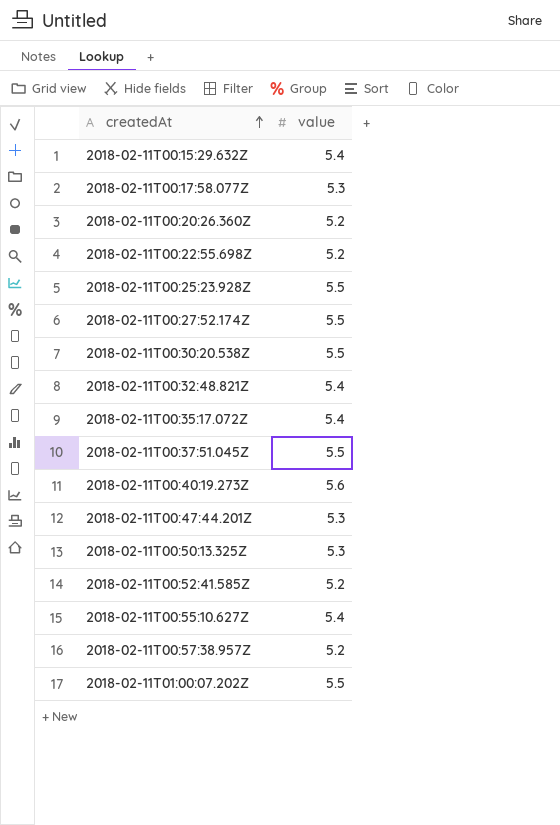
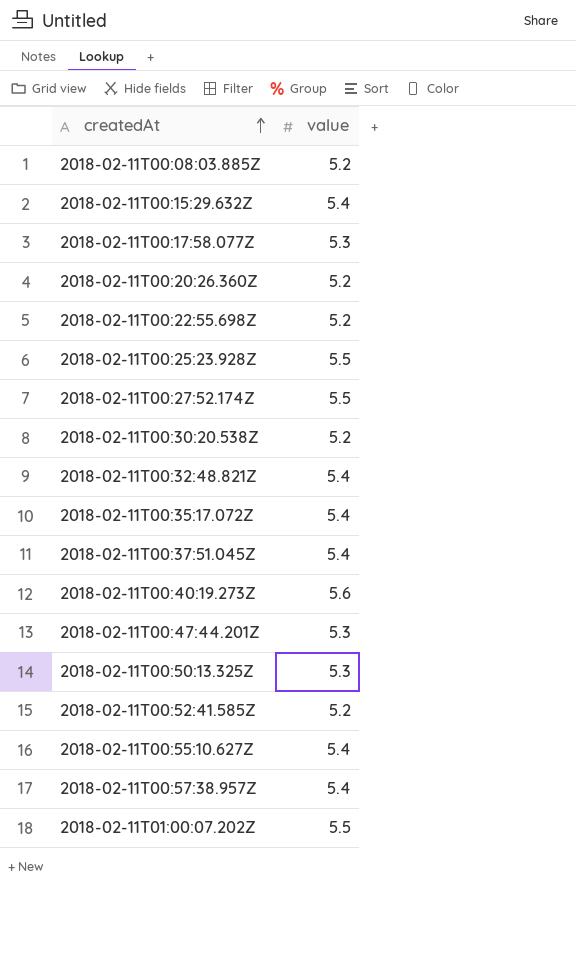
row 2018-02-11T00:08:03.885Z: none -> 5.2
2018-02-11T00:30:20.538Z | value: 5.5 -> 5.2
2018-02-11T00:37:51.045Z | value: 5.5 -> 5.4
2018-02-11T00:57:38.957Z | value: 5.2 -> 5.4

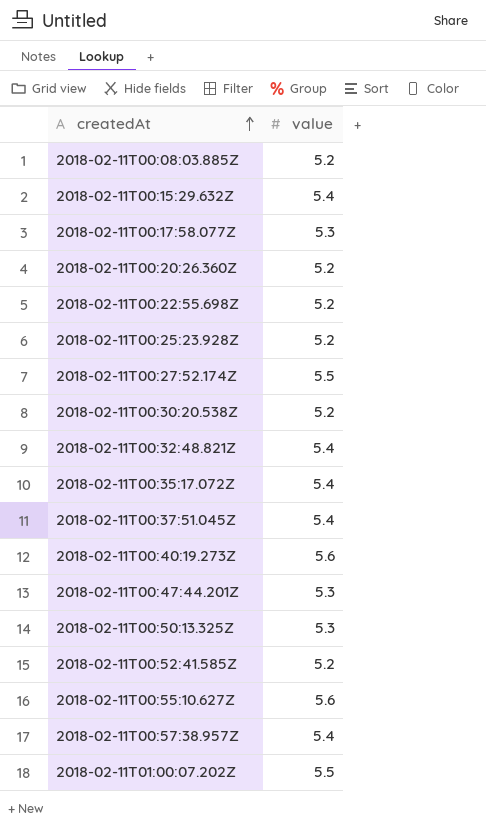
2018-02-11T00:25:23.928Z | value: 5.5 -> 5.2
2018-02-11T00:55:10.627Z | value: 5.4 -> 5.6

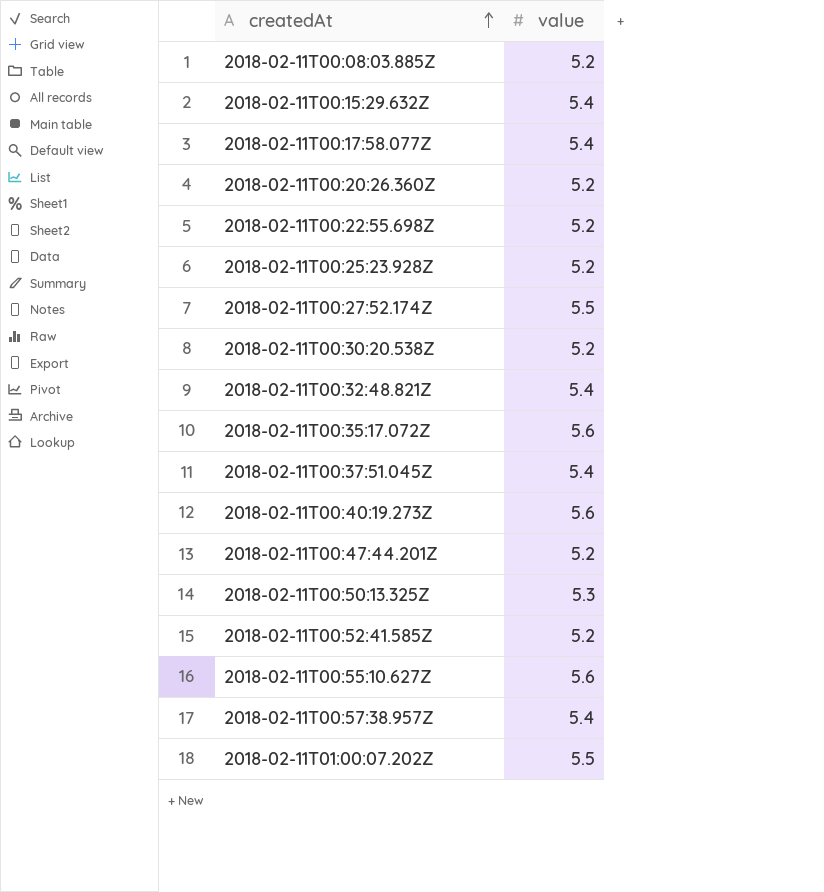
2018-02-11T00:17:58.077Z | value: 5.3 -> 5.4
2018-02-11T00:35:17.072Z | value: 5.4 -> 5.6
2018-02-11T00:47:44.201Z | value: 5.3 -> 5.2

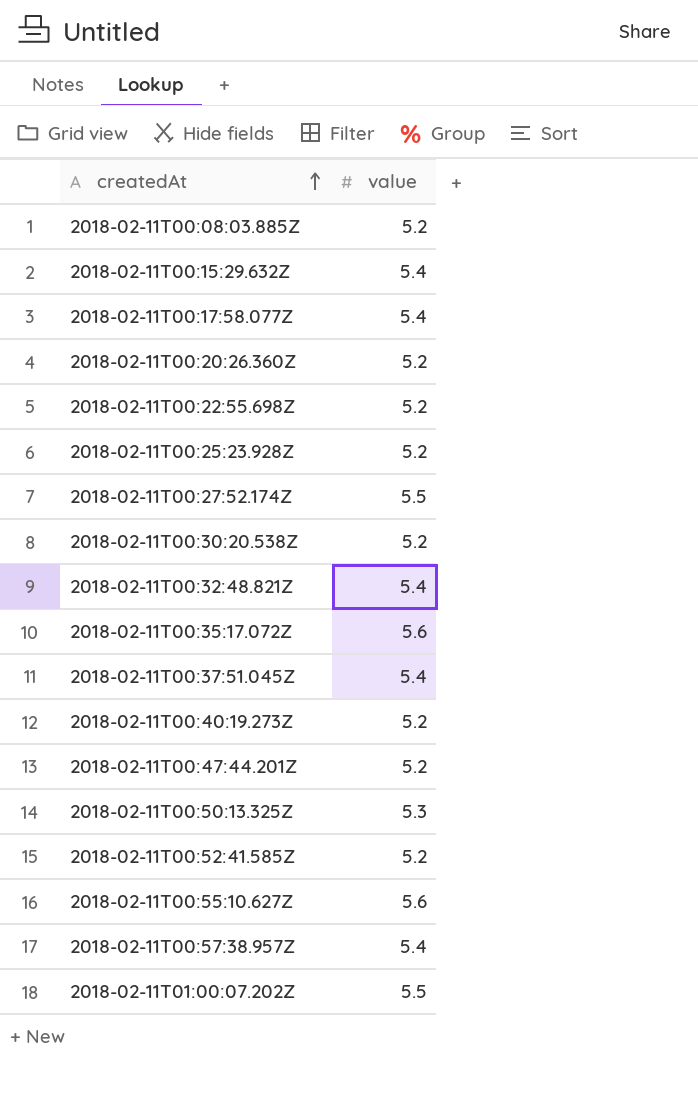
2018-02-11T00:40:19.273Z | value: 5.6 -> 5.2

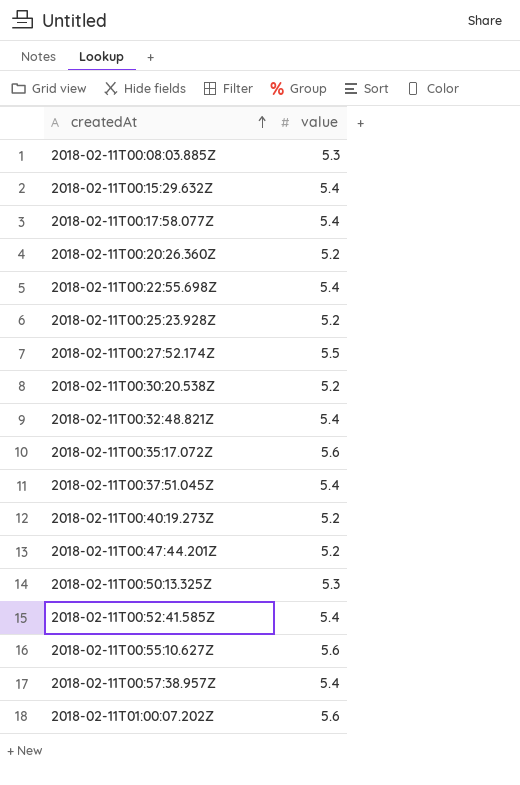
2018-02-11T00:08:03.885Z | value: 5.2 -> 5.3
2018-02-11T00:22:55.698Z | value: 5.2 -> 5.4
2018-02-11T00:52:41.585Z | value: 5.2 -> 5.4
2018-02-11T01:00:07.202Z | value: 5.5 -> 5.6

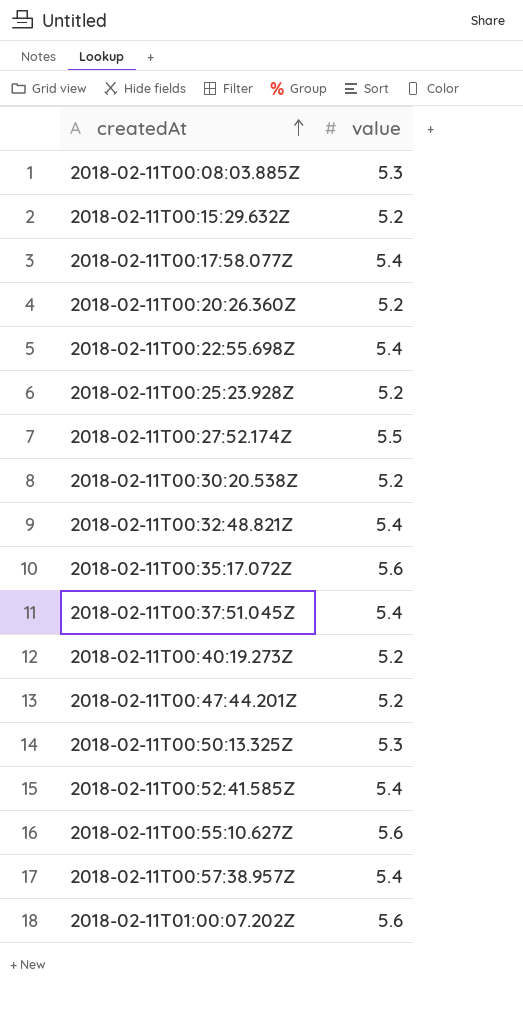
2018-02-11T00:15:29.632Z | value: 5.4 -> 5.2

